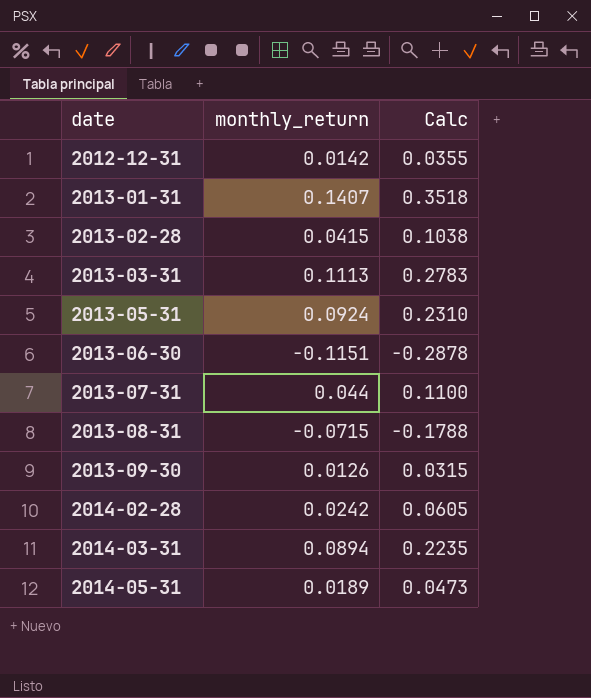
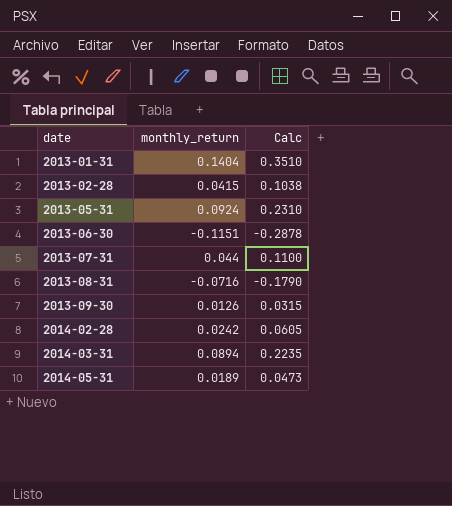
row 2012-12-31: 0.0142 | 0.0355 -> none
row 2013-03-31: 0.1113 | 0.2783 -> none
2013-01-31 | monthly_return: 0.1407 -> 0.1404
2013-01-31 | Calc: 0.3518 -> 0.3510
2013-08-31 | monthly_return: -0.0715 -> -0.0716
2013-08-31 | Calc: -0.1788 -> -0.1790

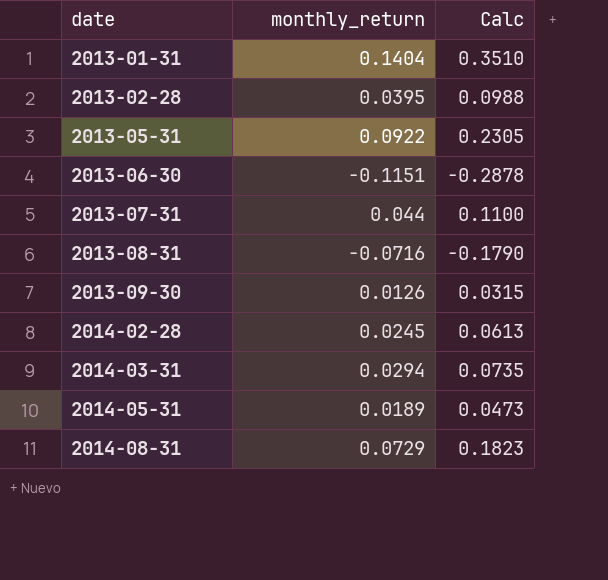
2013-02-28 | monthly_return: 0.0415 -> 0.0395
2013-02-28 | Calc: 0.1038 -> 0.0988
2013-05-31 | monthly_return: 0.0924 -> 0.0922
2013-05-31 | Calc: 0.2310 -> 0.2305
2014-02-28 | monthly_return: 0.0242 -> 0.0245
2014-02-28 | Calc: 0.0605 -> 0.0613
2014-03-31 | monthly_return: 0.0894 -> 0.0294
2014-03-31 | Calc: 0.2235 -> 0.0735
row 2014-08-31: none -> 0.0729 | 0.1823

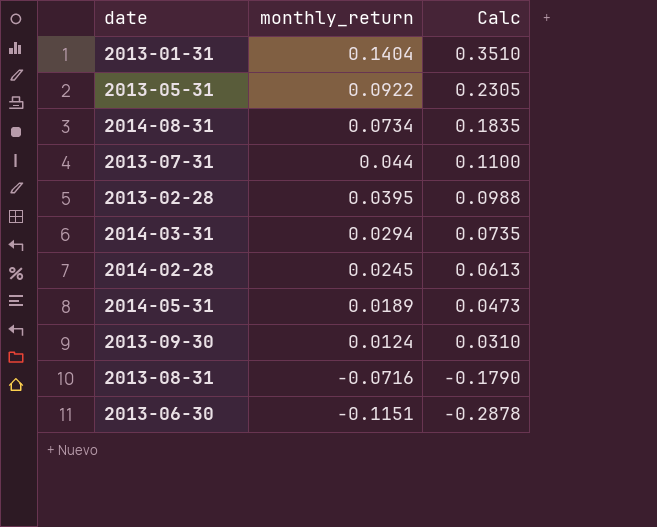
row order: date ascending -> monthly_return descending
2014-08-31 | monthly_return: 0.0729 -> 0.0734
2014-08-31 | Calc: 0.1823 -> 0.1835
2013-09-30 | monthly_return: 0.0126 -> 0.0124
2013-09-30 | Calc: 0.0315 -> 0.0310

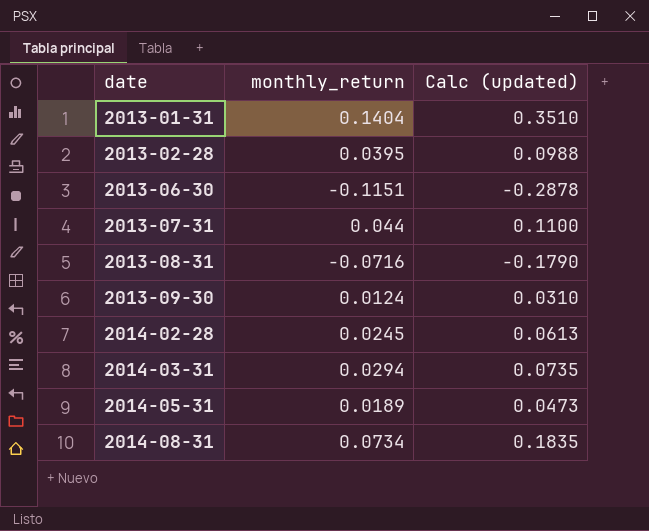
row order: monthly_return descending -> date ascending
column name: Calc -> Calc (updated)
row 2013-05-31: 0.0922 | 0.2305 -> none

